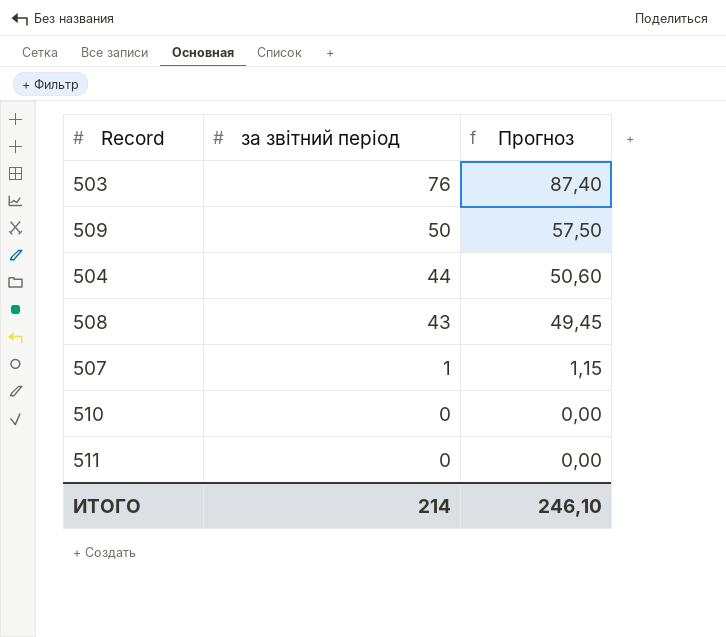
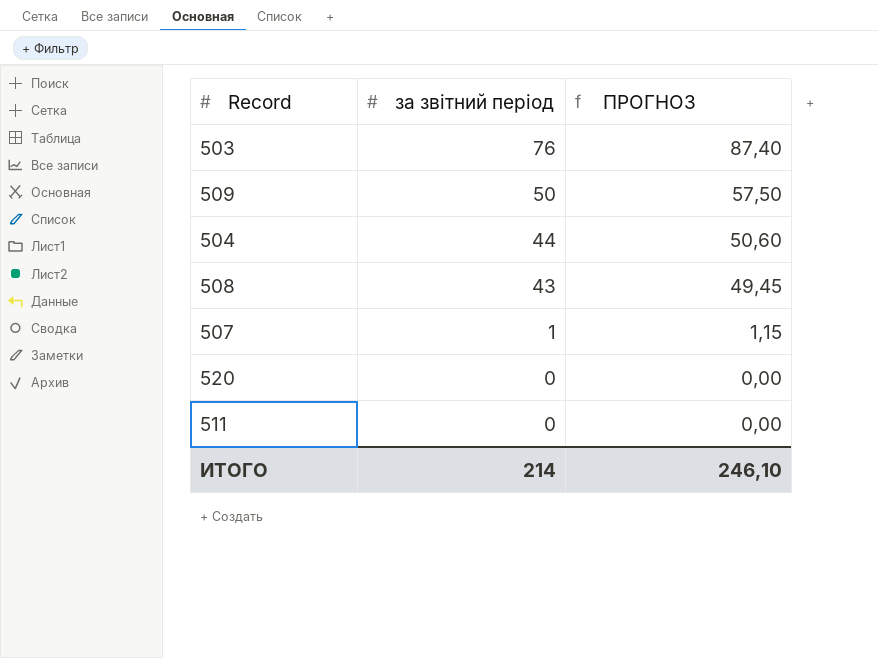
column name: Прогноз -> ПРОГНОЗ
row 510: 0 | 0,00 -> none
row 520: none -> 0 | 0,00

